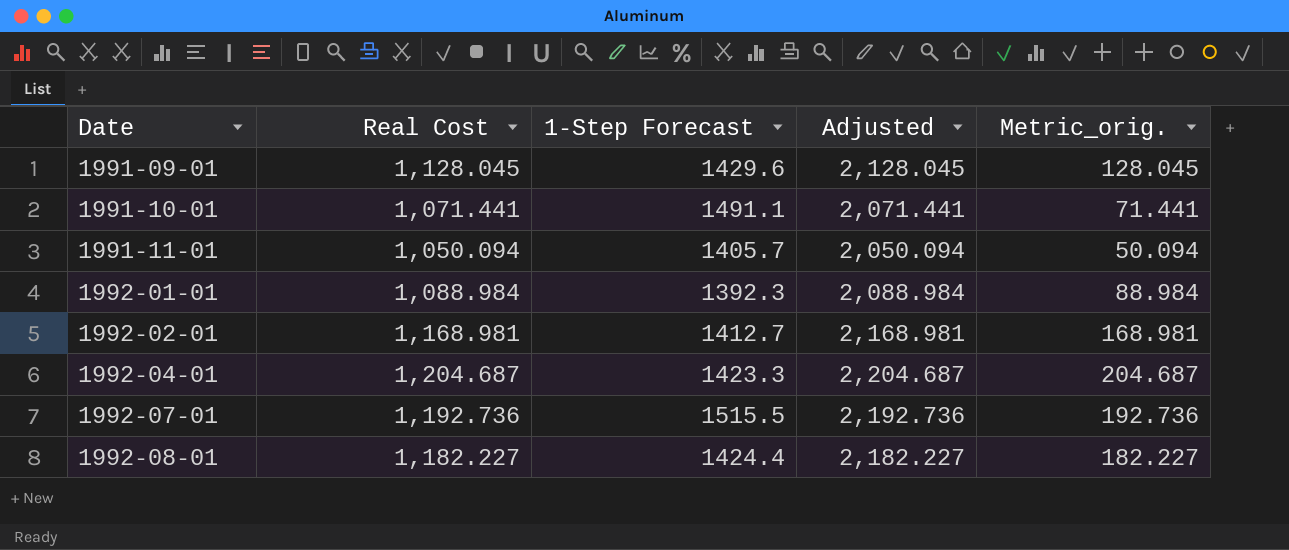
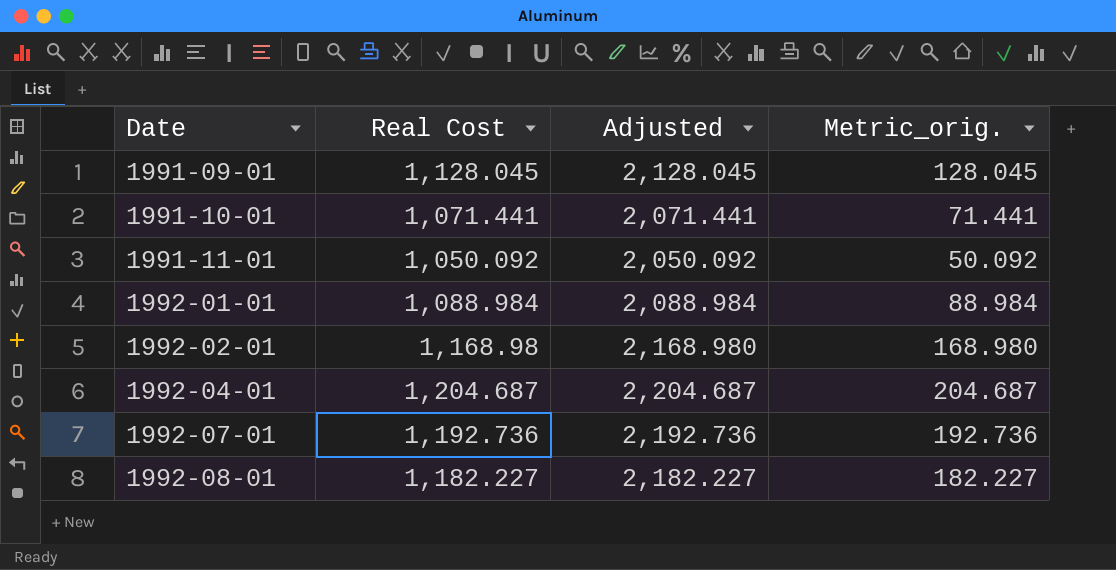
column 1-Step Forecast | position: 3 -> none
1991-11-01 | Real Cost: 1,050.094 -> 1,050.092
1991-11-01 | Adjusted: 2,050.094 -> 2,050.092
1991-11-01 | Metric_orig.: 50.094 -> 50.092
1992-02-01 | Real Cost: 1,168.981 -> 1,168.98
1992-02-01 | Adjusted: 2,168.981 -> 2,168.980
1992-02-01 | Metric_orig.: 168.981 -> 168.980

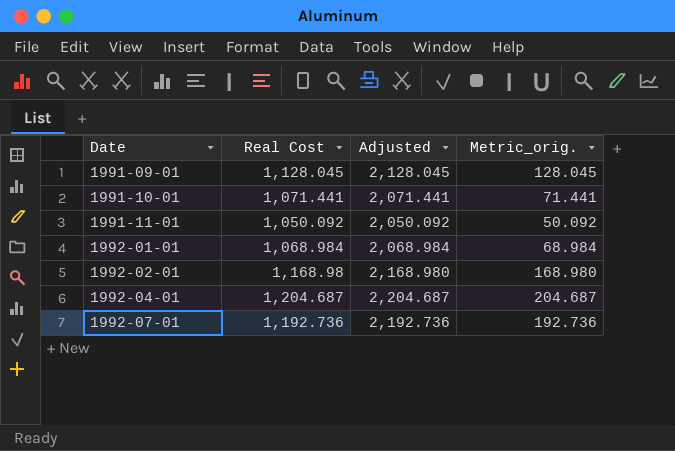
row 1992-08-01: 1,182.227 | 2,182.227 | 182.227 -> none
1992-01-01 | Real Cost: 1,088.984 -> 1,068.984
1992-01-01 | Adjusted: 2,088.984 -> 2,068.984
1992-01-01 | Metric_orig.: 88.984 -> 68.984

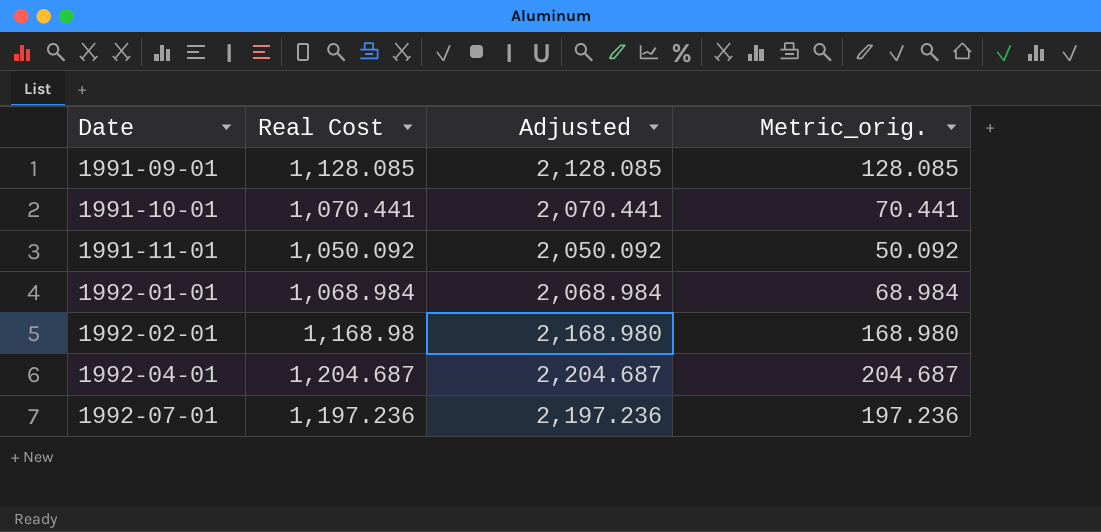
1991-09-01 | Real Cost: 1,128.045 -> 1,128.085
1991-09-01 | Adjusted: 2,128.045 -> 2,128.085
1991-09-01 | Metric_orig.: 128.045 -> 128.085
1991-10-01 | Real Cost: 1,071.441 -> 1,070.441
1991-10-01 | Adjusted: 2,071.441 -> 2,070.441
1991-10-01 | Metric_orig.: 71.441 -> 70.441
1992-07-01 | Real Cost: 1,192.736 -> 1,197.236
1992-07-01 | Adjusted: 2,192.736 -> 2,197.236
1992-07-01 | Metric_orig.: 192.736 -> 197.236

